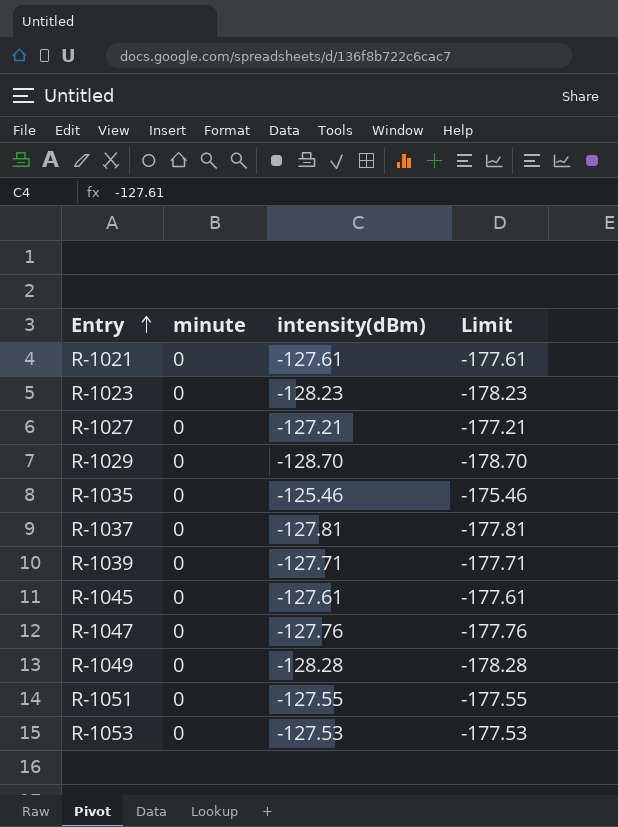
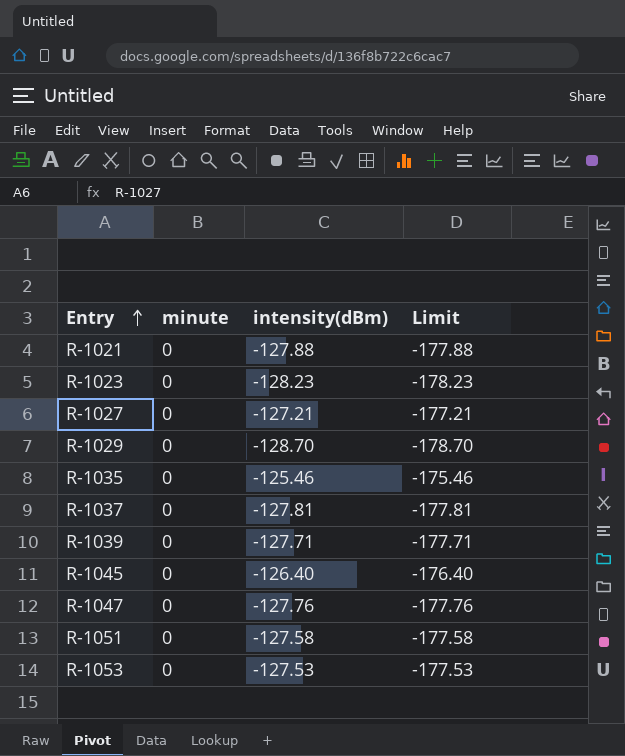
row R-1049: 0 | -128.28 | -178.28 -> none
R-1021 | intensity(dBm): -127.61 -> -127.88
R-1021 | Limit: -177.61 -> -177.88
R-1045 | intensity(dBm): -127.61 -> -126.40
R-1045 | Limit: -177.61 -> -176.40
R-1051 | intensity(dBm): -127.55 -> -127.58
R-1051 | Limit: -177.55 -> -177.58

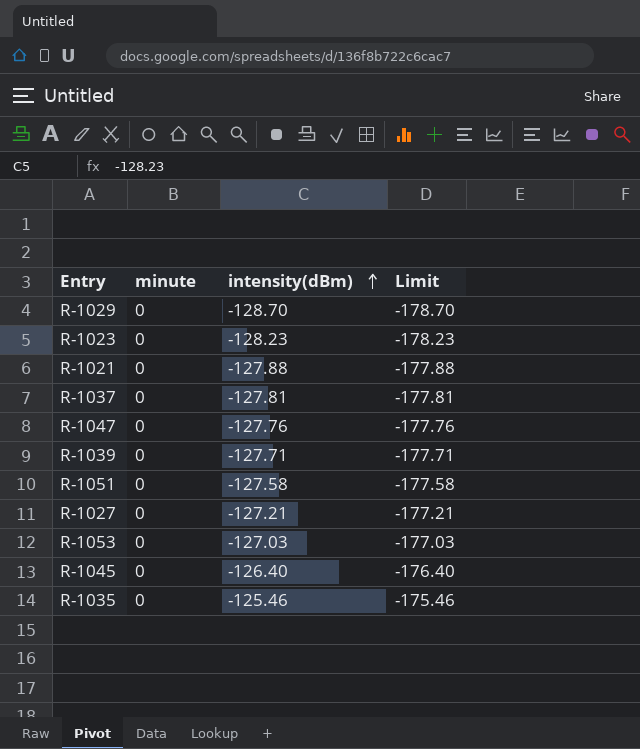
row order: Entry ascending -> intensity(dBm) ascending
R-1053 | intensity(dBm): -127.53 -> -127.03
R-1053 | Limit: -177.53 -> -177.03

